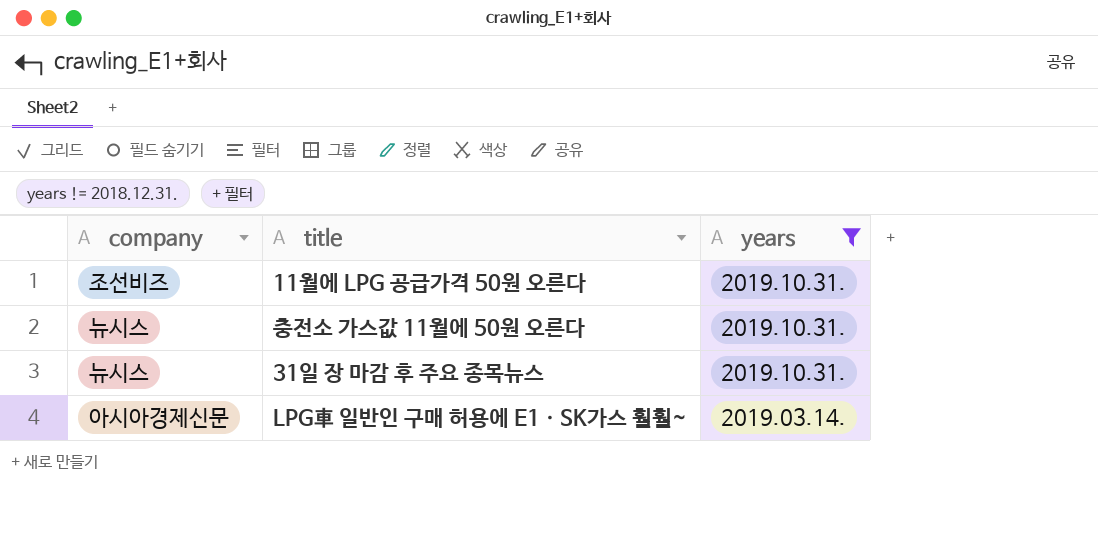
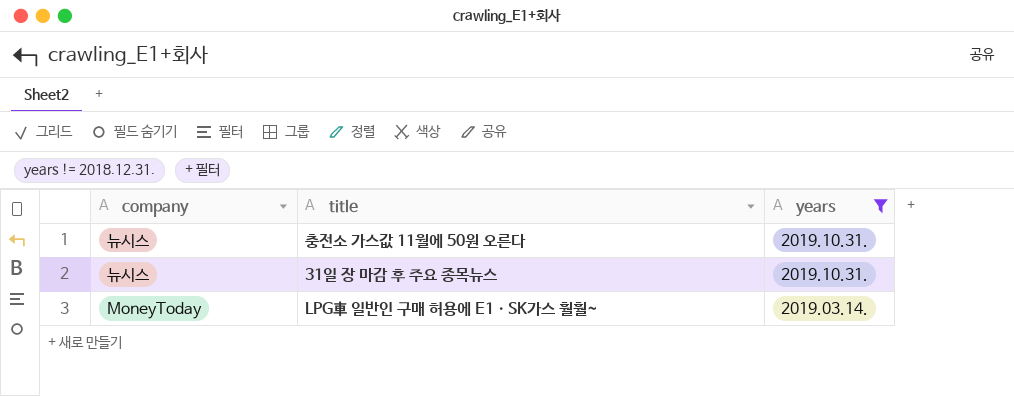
row 11월에 LPG 공급가격 50원 오른다: 조선비즈 | 2019.10.31. -> none
LPG車 일반인 구매 허용에 E1ㆍSK가스 훨훨~ | company: 아시아경제신문 -> MoneyToday

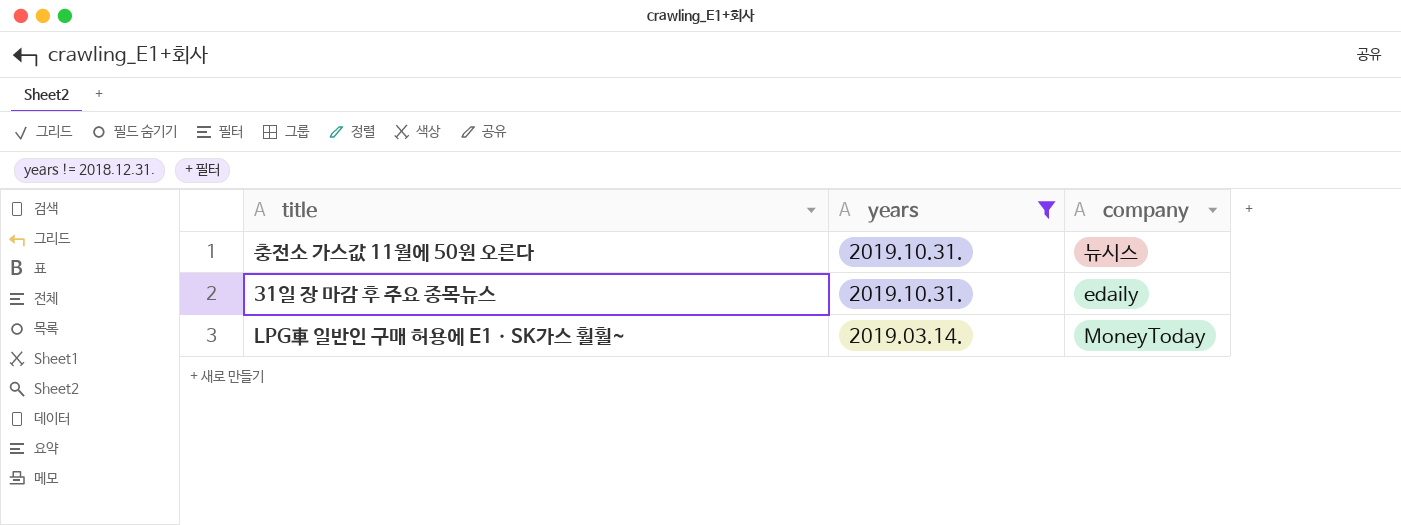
column company | position: 1 -> 3
31일 장 마감 후 주요 종목뉴스 | company: 뉴시스 -> edaily

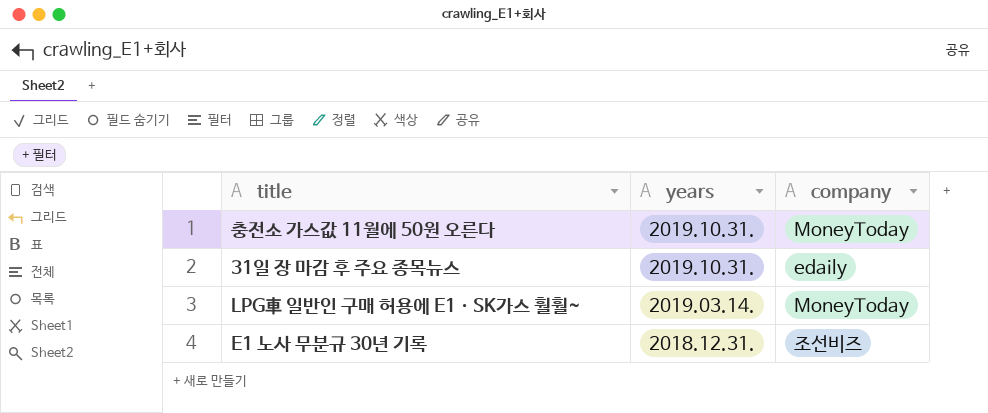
filter: years != 2018.12.31. -> none
충전소 가스값 11월에 50원 오른다 | company: 뉴시스 -> MoneyToday

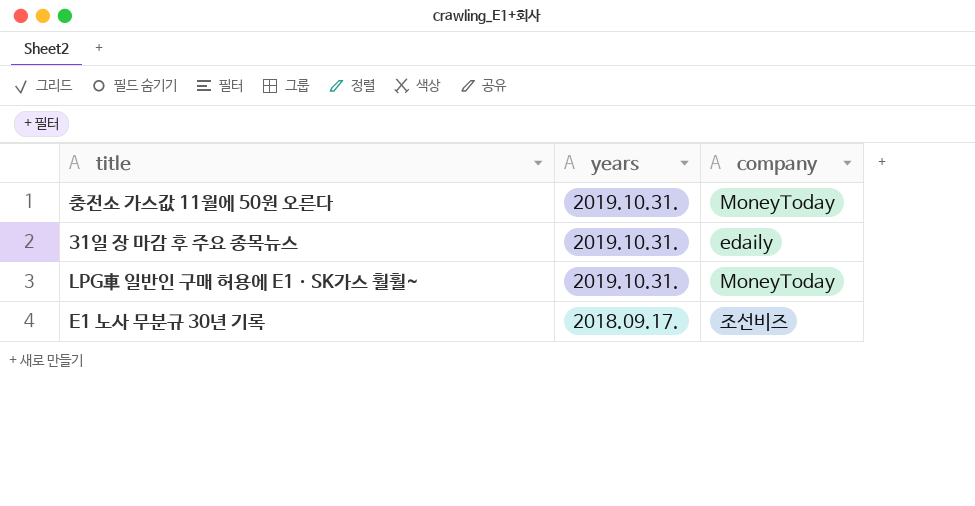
LPG車 일반인 구매 허용에 E1ㆍSK가스 훨훨~ | years: 2019.03.14. -> 2019.10.31.
E1 노사 무분규 30년 기록 | years: 2018.12.31. -> 2018.09.17.

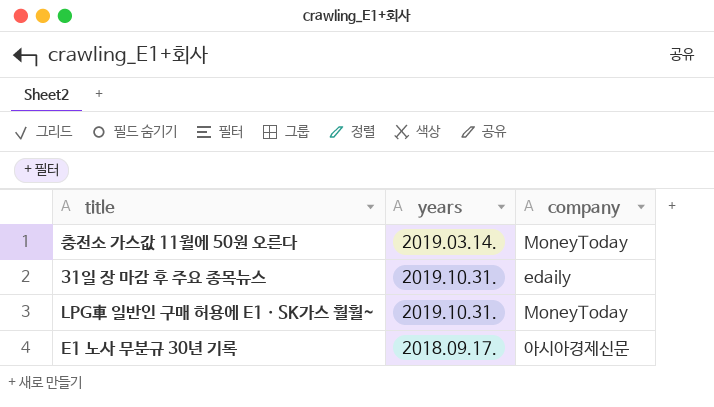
충전소 가스값 11월에 50원 오른다 | years: 2019.10.31. -> 2019.03.14.
E1 노사 무분규 30년 기록 | company: 조선비즈 -> 아시아경제신문

